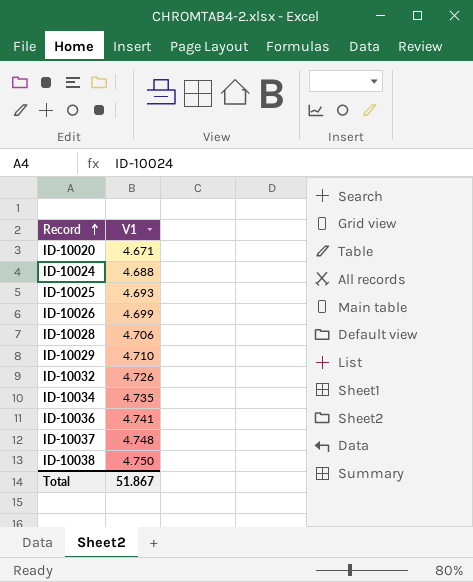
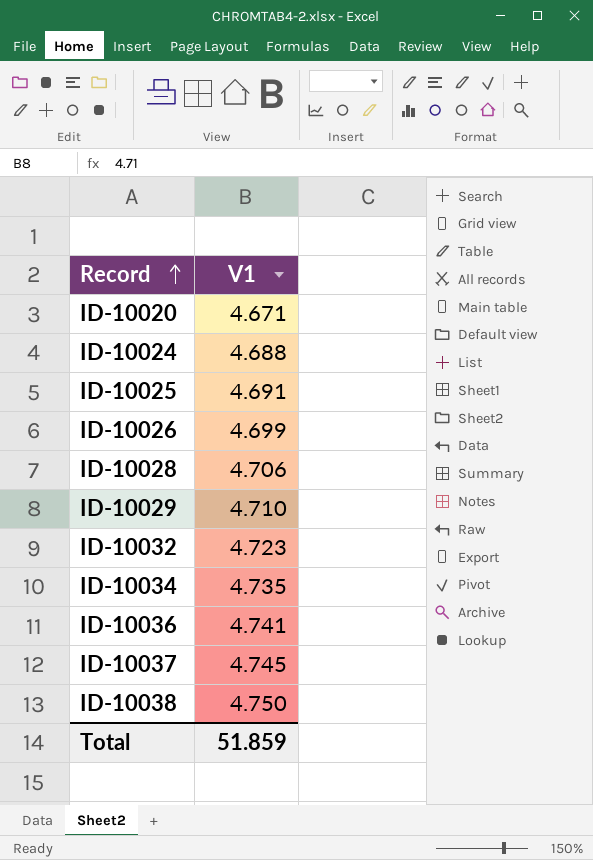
ID-10025 | V1: 4.693 -> 4.691
ID-10032 | V1: 4.726 -> 4.723
ID-10037 | V1: 4.748 -> 4.745
Total | V1: 51.867 -> 51.859

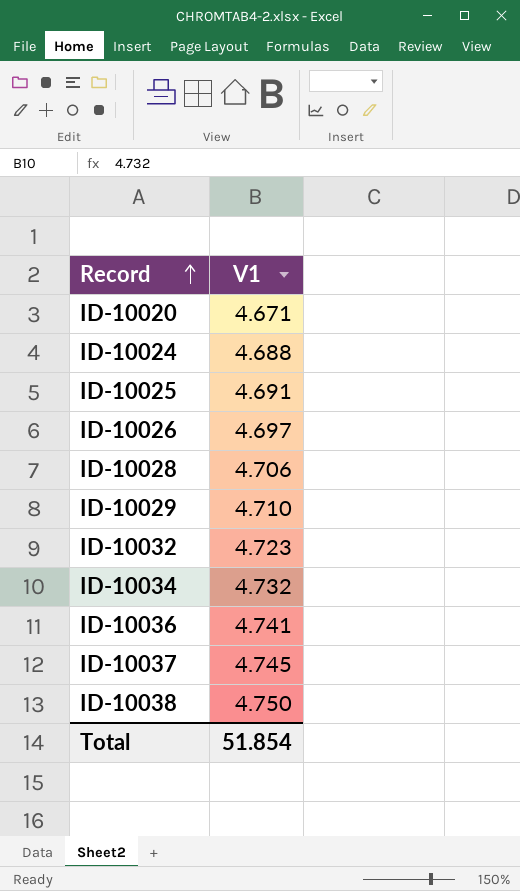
ID-10026 | V1: 4.699 -> 4.697
ID-10034 | V1: 4.735 -> 4.732
Total | V1: 51.859 -> 51.854

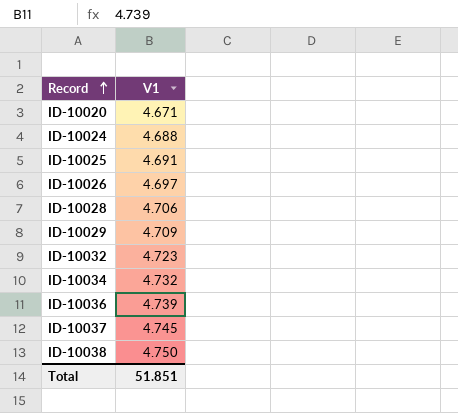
ID-10029 | V1: 4.710 -> 4.709
ID-10036 | V1: 4.741 -> 4.739
Total | V1: 51.854 -> 51.851

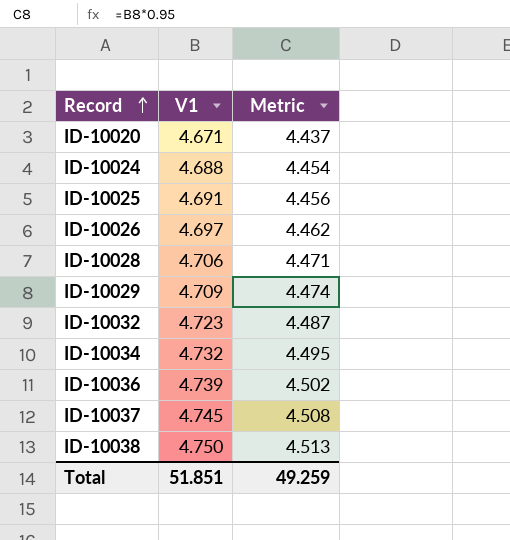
column Metric | formula: none -> [V1] * 0.95

